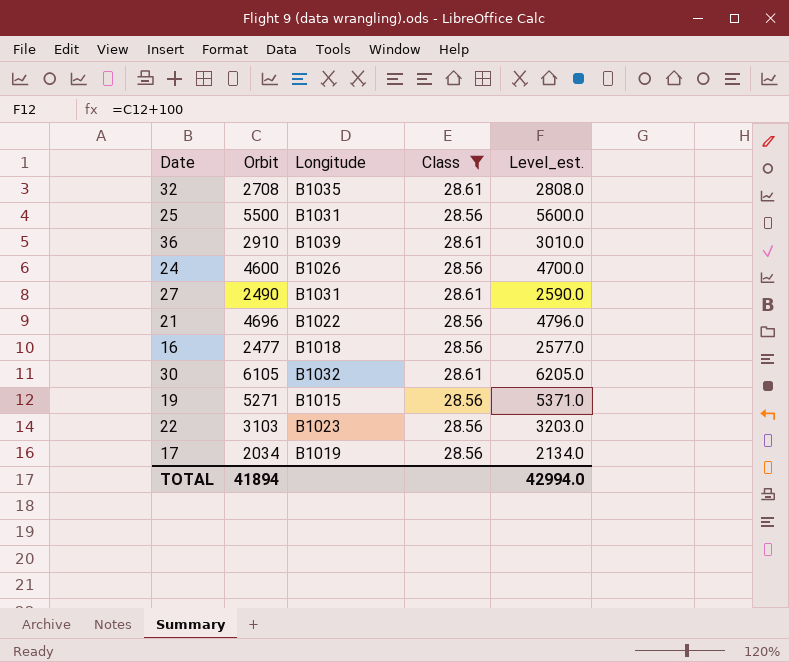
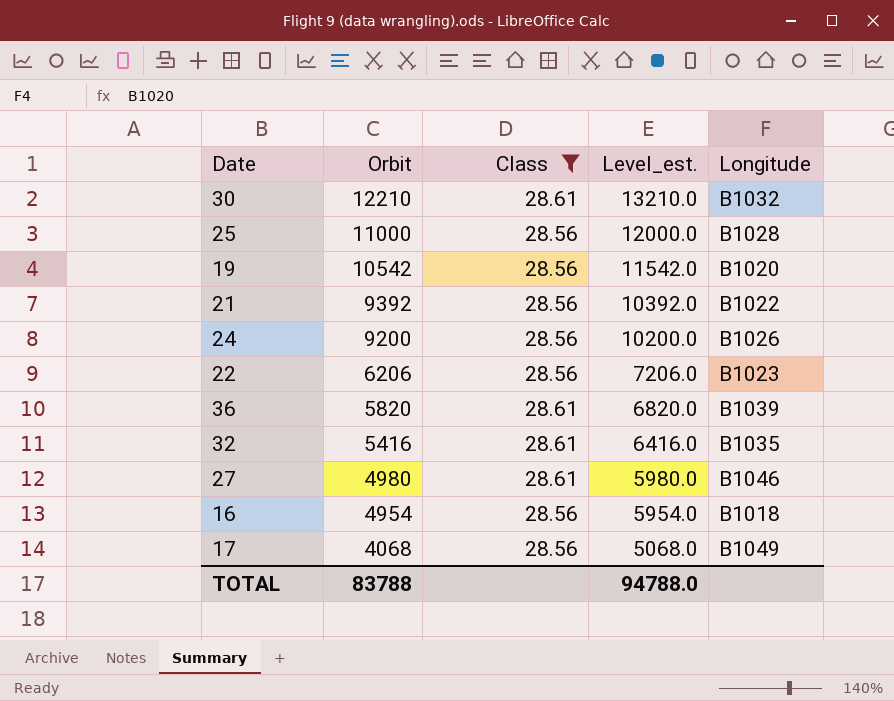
row order: none -> Orbit descending
column Level_est. | formula: [Orbit] + 100 -> [Orbit] + 1000
column Longitude | position: 3 -> 5
30 | Orbit: 6105 -> 12210
25 | Orbit: 5500 -> 11000
25 | Longitude: B1031 -> B1028
19 | Orbit: 5271 -> 10542
19 | Longitude: B1015 -> B1020
21 | Orbit: 4696 -> 9392
24 | Orbit: 4600 -> 9200
22 | Orbit: 3103 -> 6206
36 | Orbit: 2910 -> 5820
32 | Orbit: 2708 -> 5416
27 | Orbit: 2490 -> 4980
27 | Longitude: B1031 -> B1046
16 | Orbit: 2477 -> 4954
17 | Orbit: 2034 -> 4068
17 | Longitude: B1019 -> B1049
TOTAL | Orbit: 41894 -> 83788
TOTAL | Level_est.: 42994.0 -> 94788.0

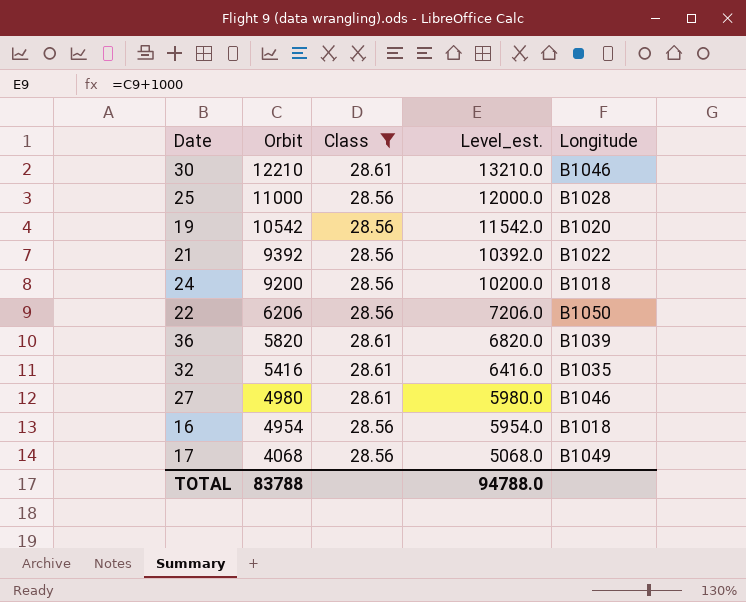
30 | Longitude: B1032 -> B1046
24 | Longitude: B1026 -> B1018
22 | Longitude: B1023 -> B1050

